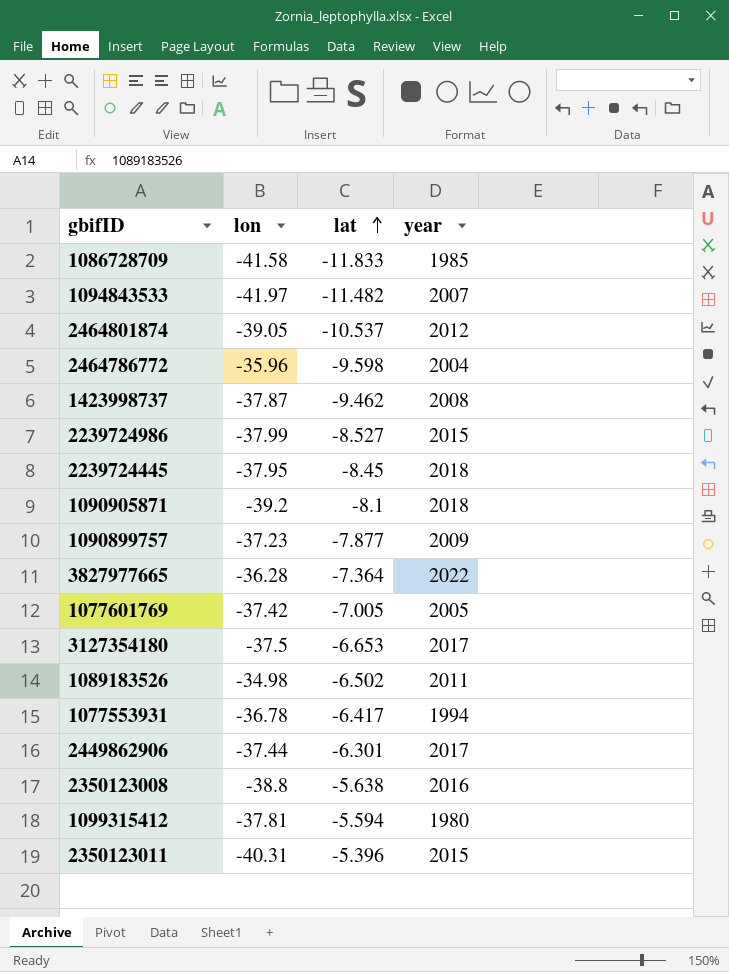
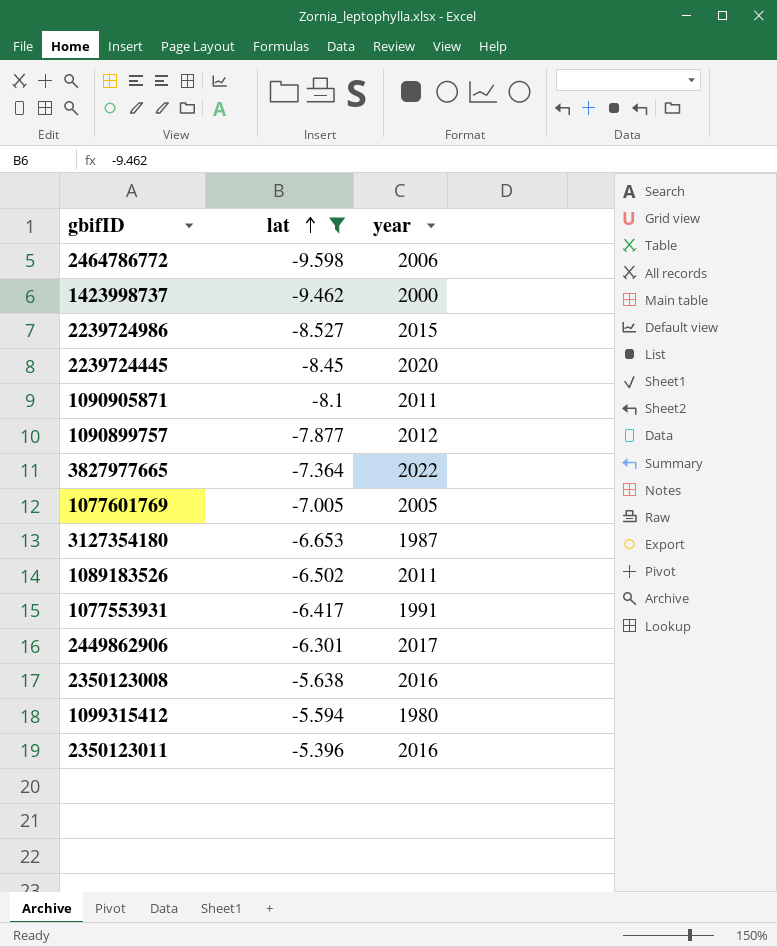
filter: none -> lat >= -9.598
column lon | position: 2 -> none
2464786772 | year: 2004 -> 2006
1423998737 | year: 2008 -> 2000
2239724445 | year: 2018 -> 2020
1090905871 | year: 2018 -> 2011
1090899757 | year: 2009 -> 2012
3127354180 | year: 2017 -> 1987
1077553931 | year: 1994 -> 1991
2350123011 | year: 2015 -> 2016

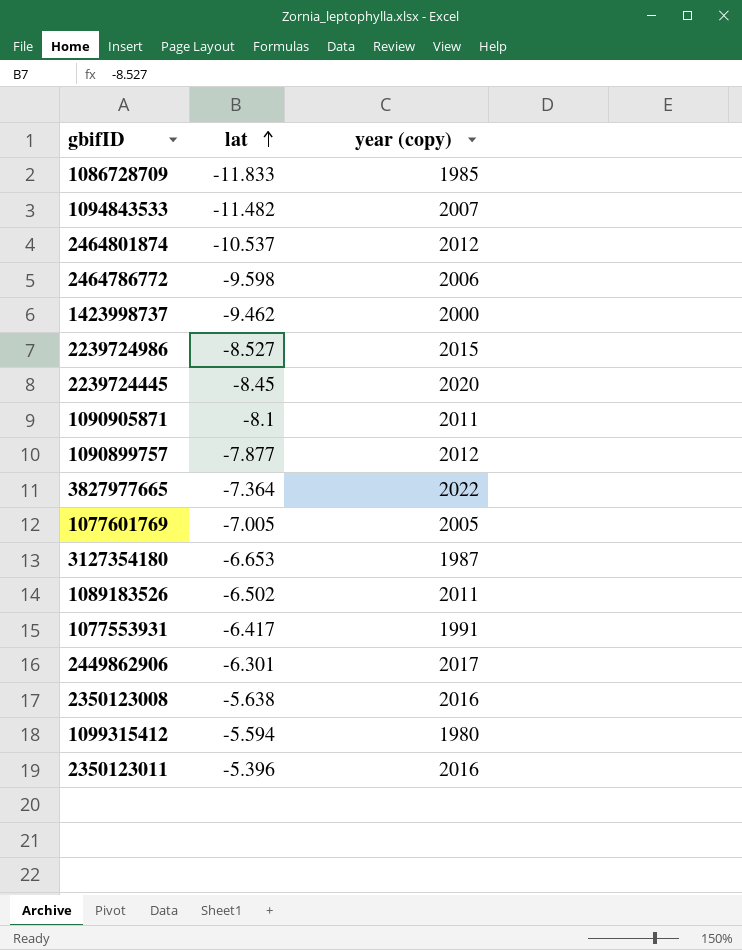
filter: lat >= -9.598 -> none
column name: year -> year (copy)

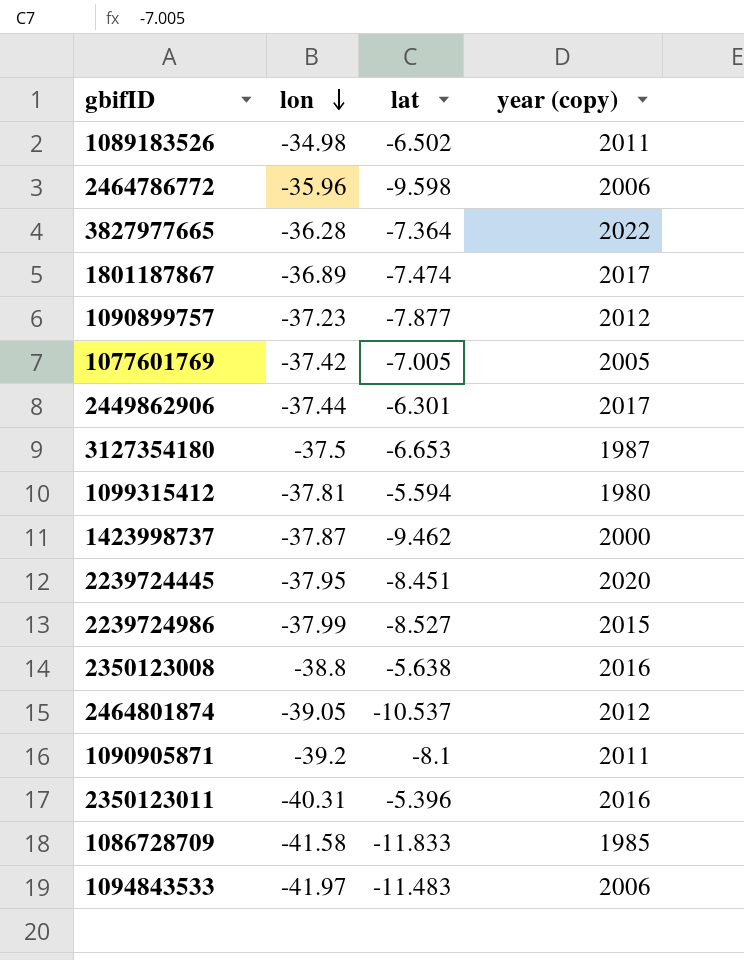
row order: lat ascending -> lon descending
column lon | position: none -> 2
row 1077553931: -6.417 | 1991 -> none
row 1801187867: none -> -36.89 | -7.474 | 2017
2239724445 | lat: -8.45 -> -8.451
1094843533 | lat: -11.482 -> -11.483
1094843533 | year (copy): 2007 -> 2006

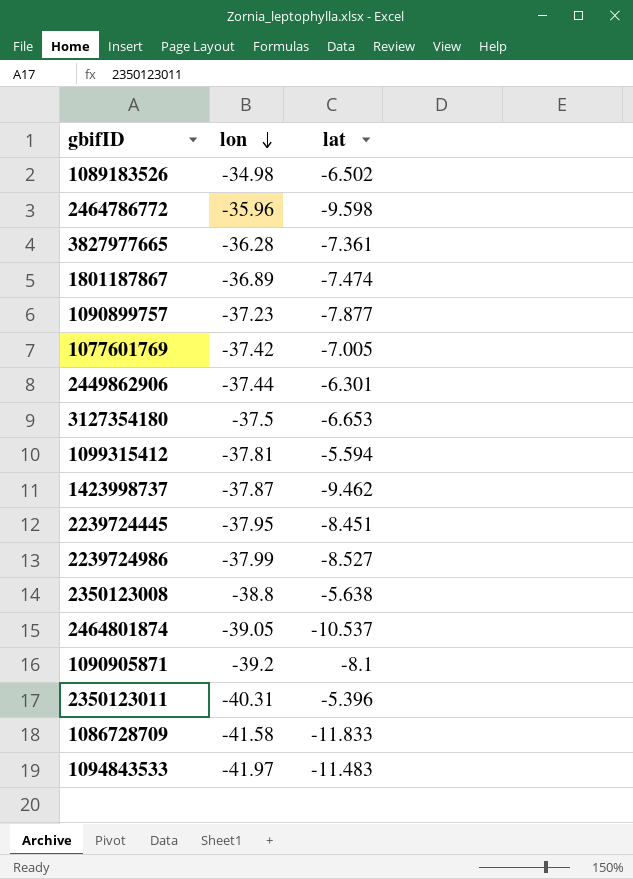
column year (copy) | position: 4 -> none
3827977665 | lat: -7.364 -> -7.361

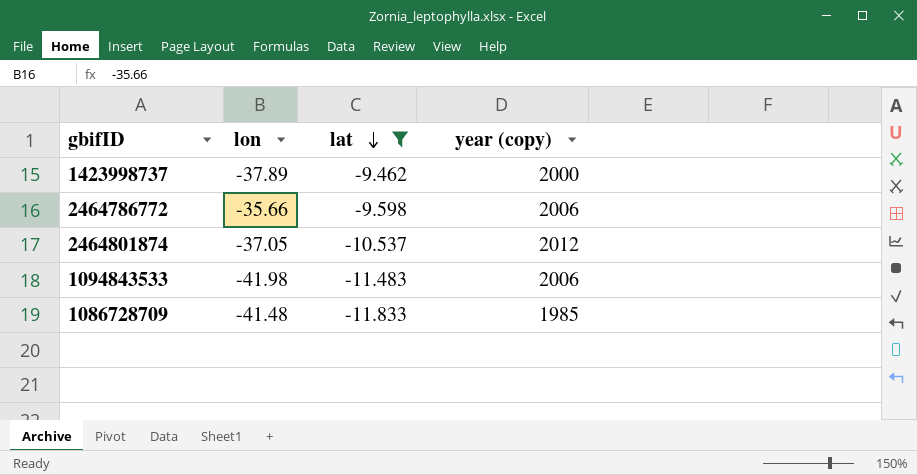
filter: none -> lat <= -9.462
row order: lon descending -> lat descending
column year (copy) | position: none -> 4
1423998737 | lon: -37.87 -> -37.89
2464786772 | lon: -35.96 -> -35.66
2464801874 | lon: -39.05 -> -37.05
1094843533 | lon: -41.97 -> -41.98
1086728709 | lon: -41.58 -> -41.48

